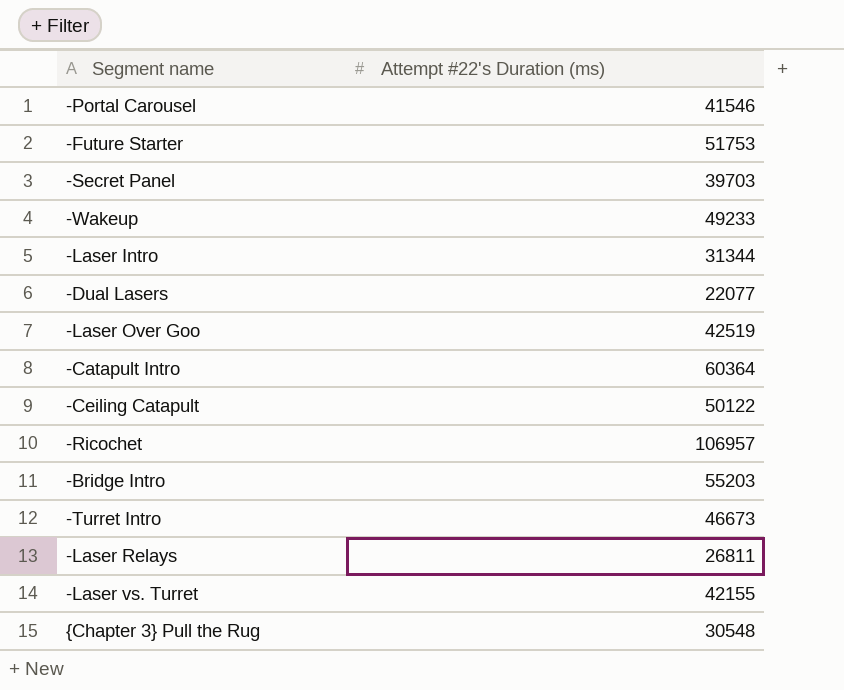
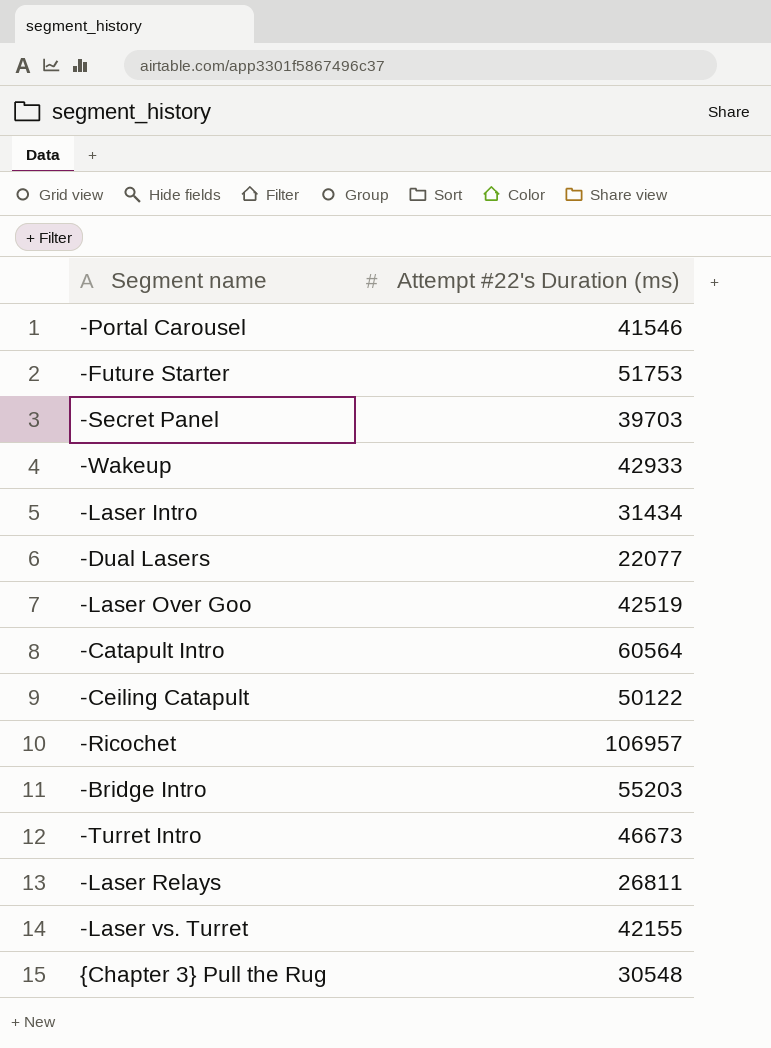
-Wakeup | Attempt #22's Duration (ms): 49233 -> 42933
-Laser Intro | Attempt #22's Duration (ms): 31344 -> 31434
-Catapult Intro | Attempt #22's Duration (ms): 60364 -> 60564

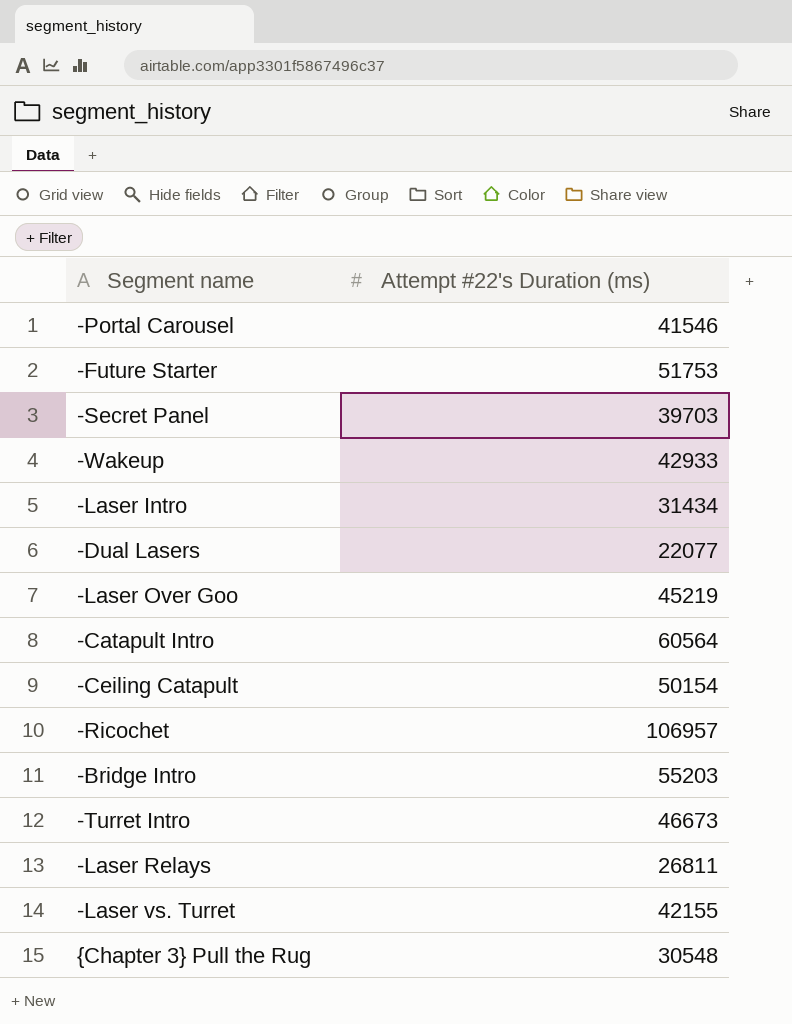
-Laser Over Goo | Attempt #22's Duration (ms): 42519 -> 45219
-Ceiling Catapult | Attempt #22's Duration (ms): 50122 -> 50154

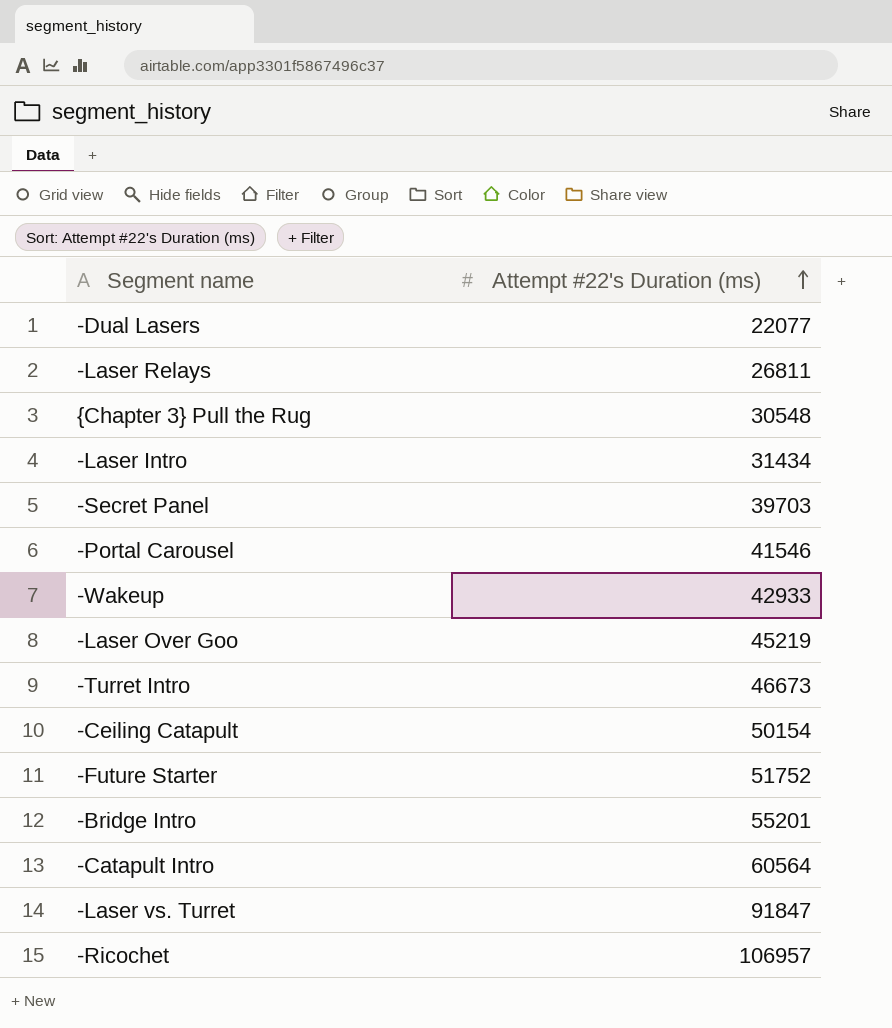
row order: none -> Attempt #22's Duration (ms) ascending
-Future Starter | Attempt #22's Duration (ms): 51753 -> 51752
-Bridge Intro | Attempt #22's Duration (ms): 55203 -> 55201
-Laser vs. Turret | Attempt #22's Duration (ms): 42155 -> 91847

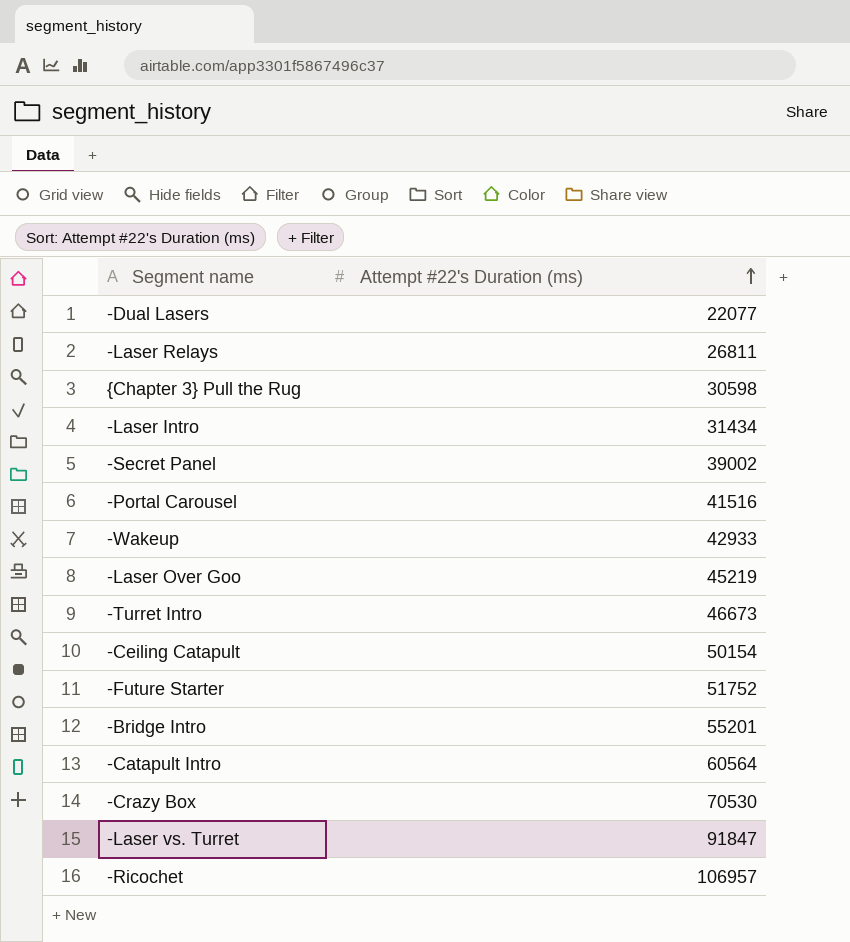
{Chapter 3} Pull the Rug | Attempt #22's Duration (ms): 30548 -> 30598
-Secret Panel | Attempt #22's Duration (ms): 39703 -> 39002
-Portal Carousel | Attempt #22's Duration (ms): 41546 -> 41516
row -Crazy Box: none -> 70530

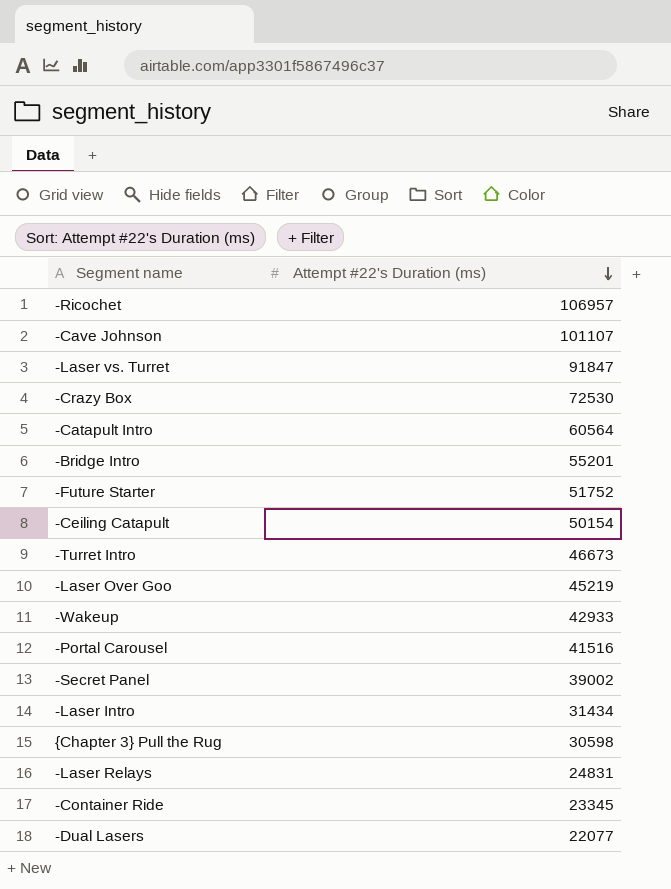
row order: Attempt #22's Duration (ms) ascending -> Attempt #22's Duration (ms) descending
row -Cave Johnson: none -> 101107
-Crazy Box | Attempt #22's Duration (ms): 70530 -> 72530
-Laser Relays | Attempt #22's Duration (ms): 26811 -> 24831
row -Container Ride: none -> 23345

